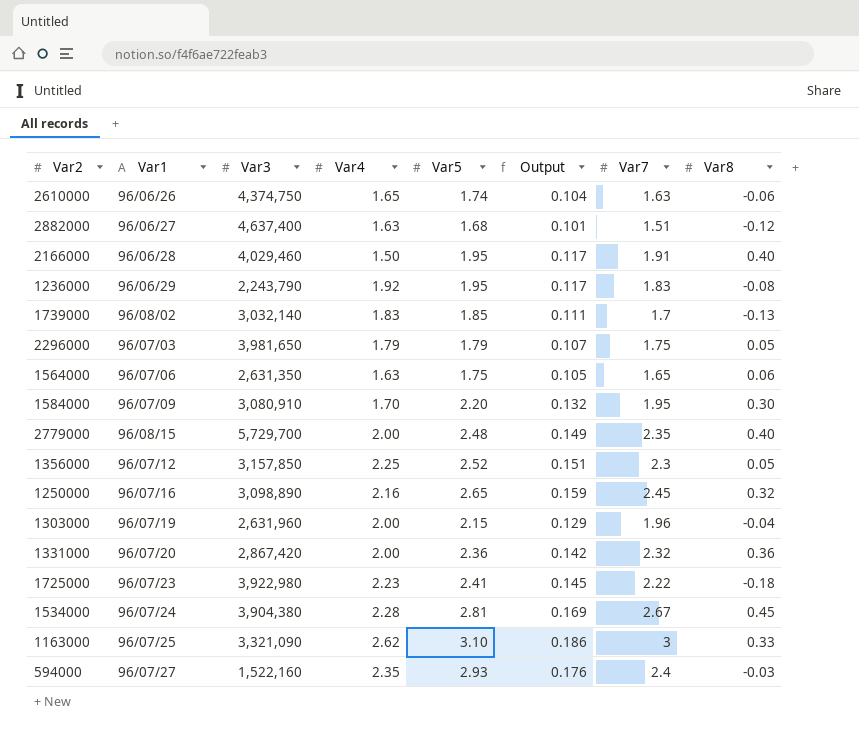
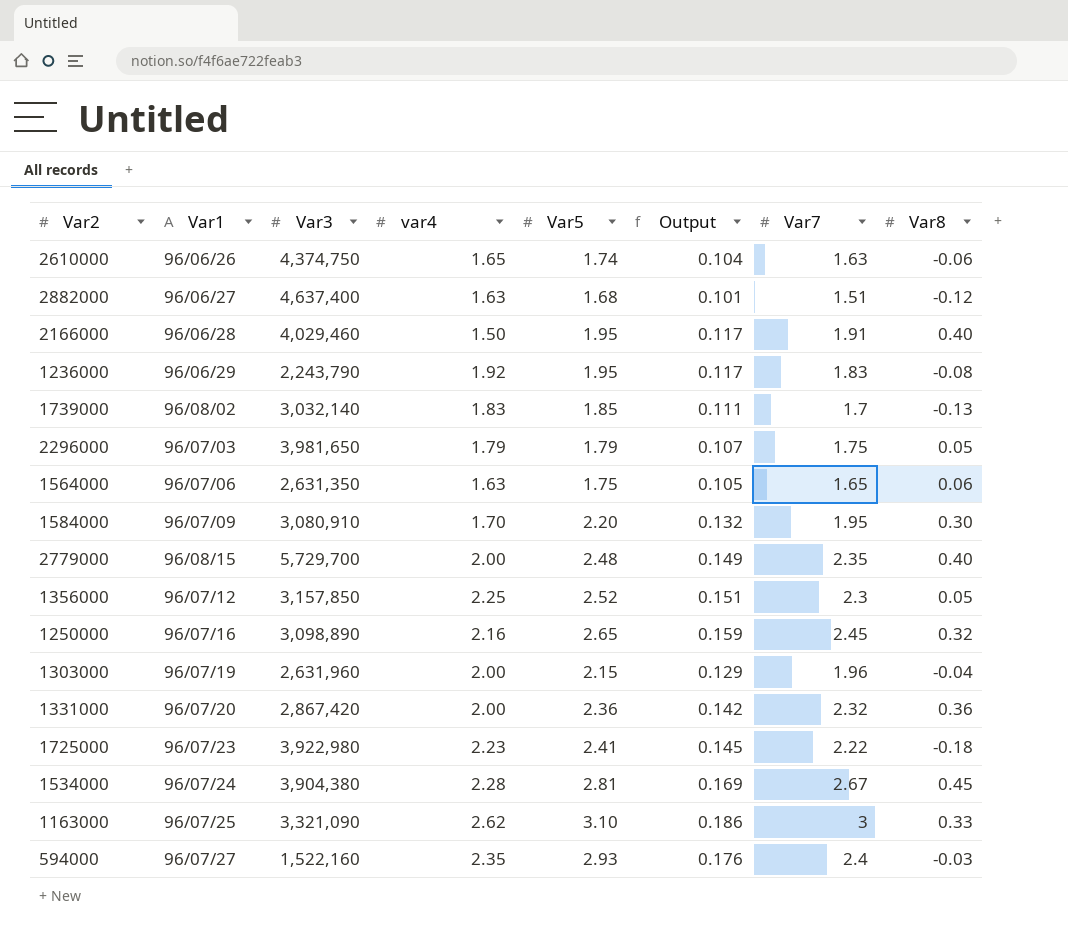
column name: Var4 -> var4

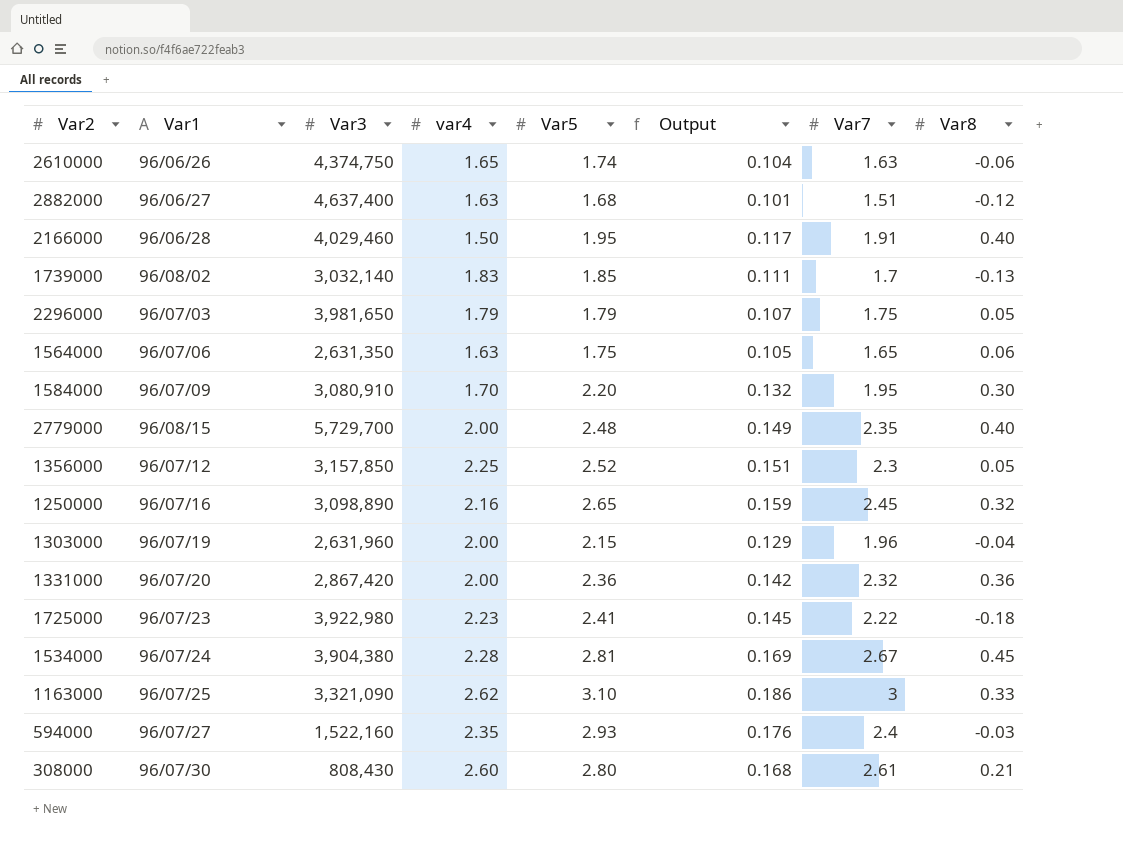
row 1236000: 96/06/29 | 2,243,790 | 1.92 | 1.95 | 0.117 | 1.83 | -0.08 -> none
row 308000: none -> 96/07/30 | 808,430 | 2.60 | 2.80 | 0.168 | 2.61 | 0.21

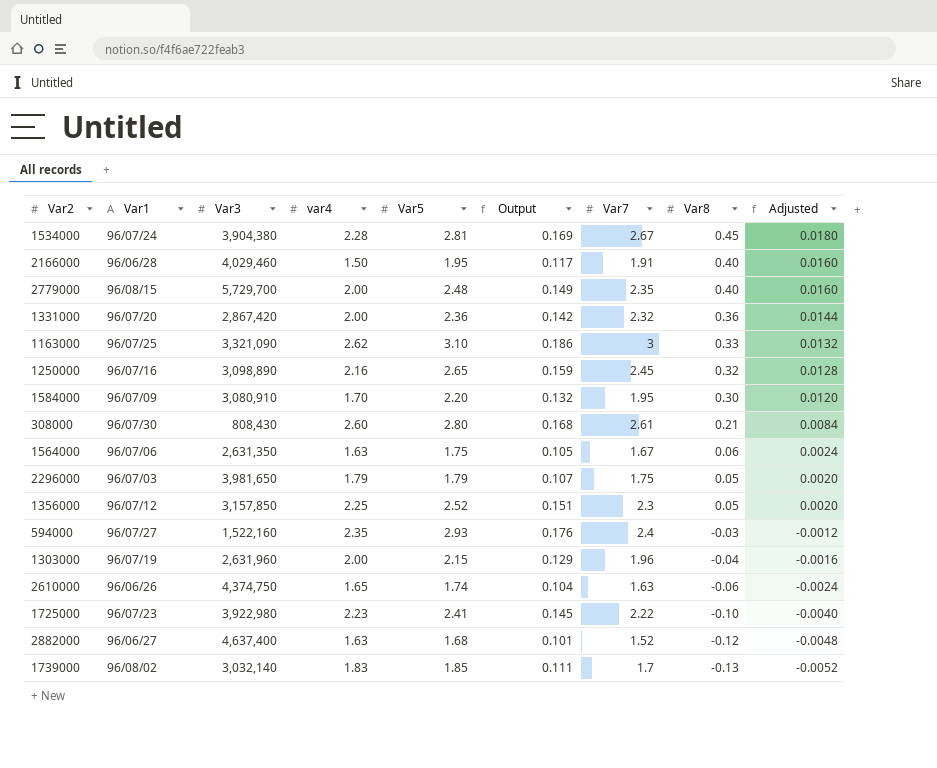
row order: none -> Var8 descending
column Adjusted | formula: none -> [Var8] * 0.04
1564000 | Var7: 1.65 -> 1.67
1725000 | Var8: -0.18 -> -0.10
2882000 | Var7: 1.51 -> 1.52

